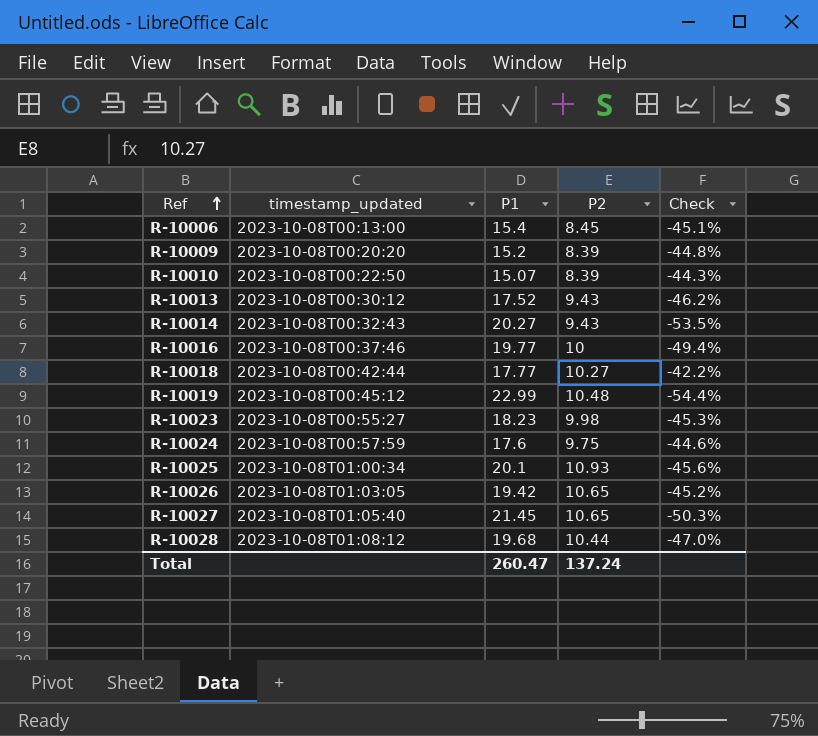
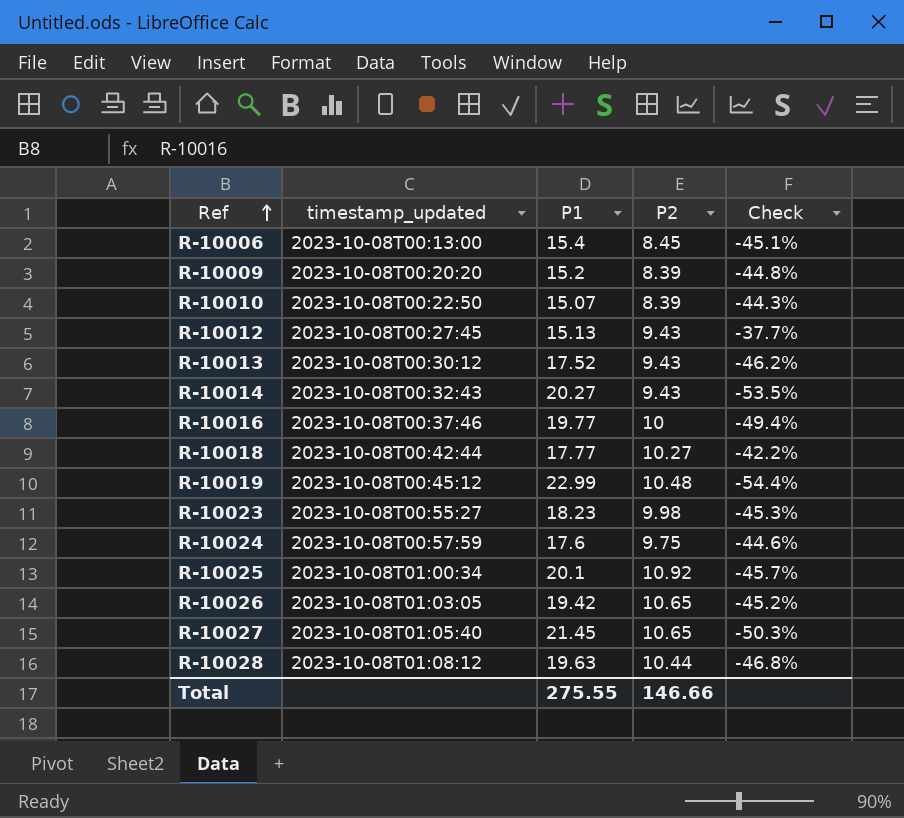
row R-10012: none -> 2023-10-08T00:27:45 | 15.13 | 9.43 | -37.7%
R-10025 | P2: 10.93 -> 10.92
R-10025 | Check: -45.6% -> -45.7%
R-10028 | P1: 19.68 -> 19.63
R-10028 | Check: -47.0% -> -46.8%
Total | P1: 260.47 -> 275.55
Total | P2: 137.24 -> 146.66

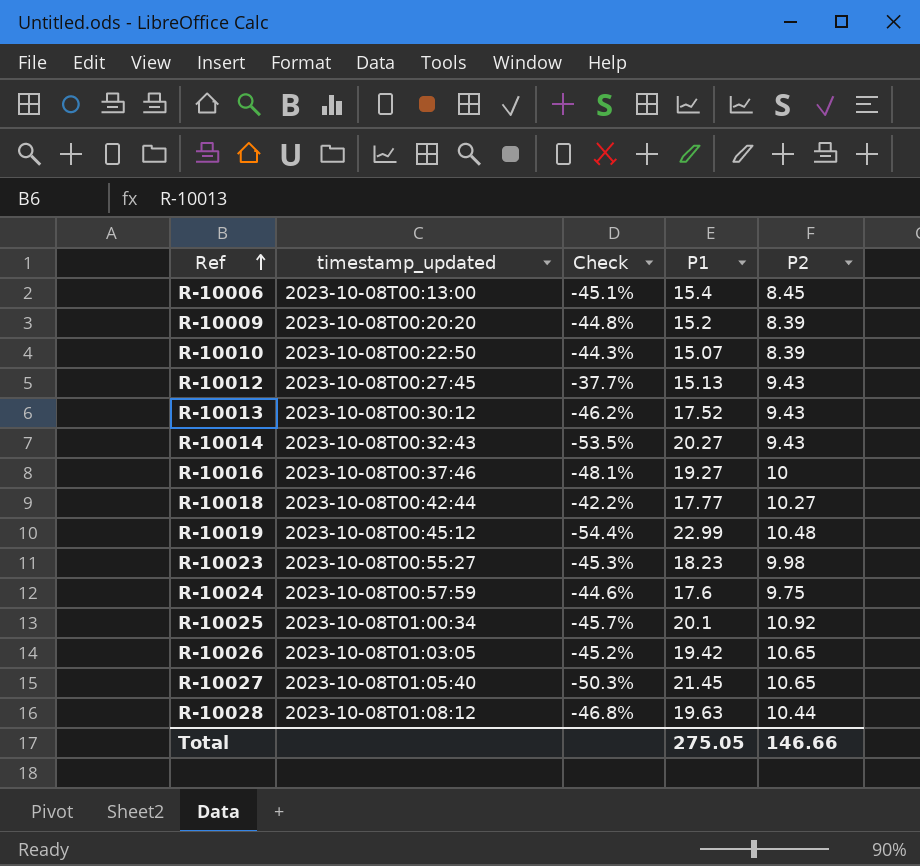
column Check | position: 5 -> 3
R-10016 | Check: -49.4% -> -48.1%
R-10016 | P1: 19.77 -> 19.27
Total | P1: 275.55 -> 275.05

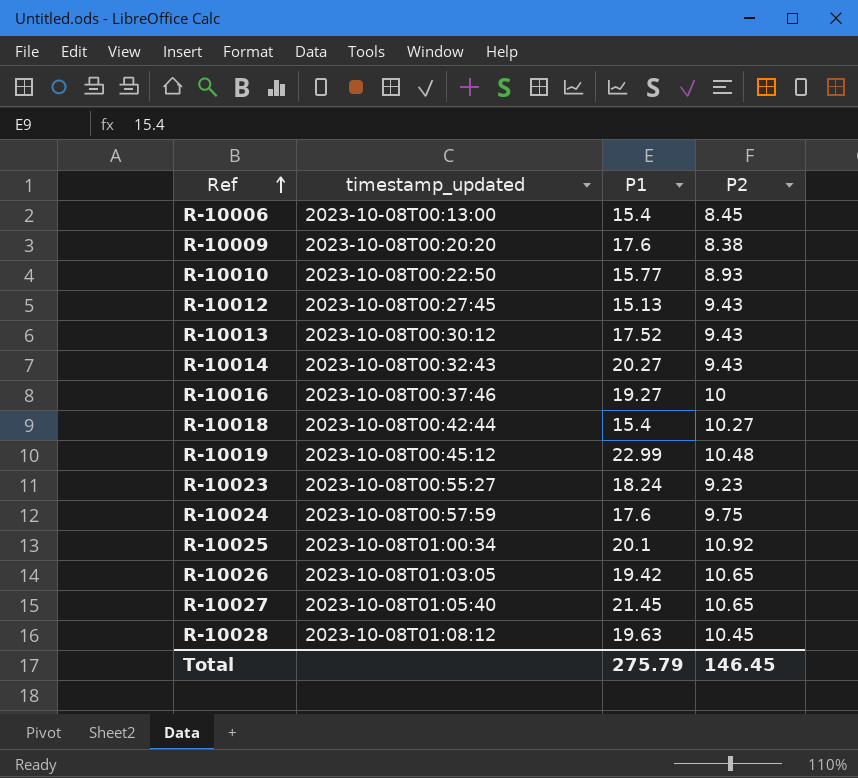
column Check | formula: ([P2] - [P1]) / [P1] -> none
R-10009 | P1: 15.2 -> 17.6
R-10009 | P2: 8.39 -> 8.38
R-10010 | P1: 15.07 -> 15.77
R-10010 | P2: 8.39 -> 8.93
R-10018 | P1: 17.77 -> 15.4
R-10023 | P1: 18.23 -> 18.24
R-10023 | P2: 9.98 -> 9.23
R-10028 | P2: 10.44 -> 10.45
Total | P1: 275.05 -> 275.79
Total | P2: 146.66 -> 146.45

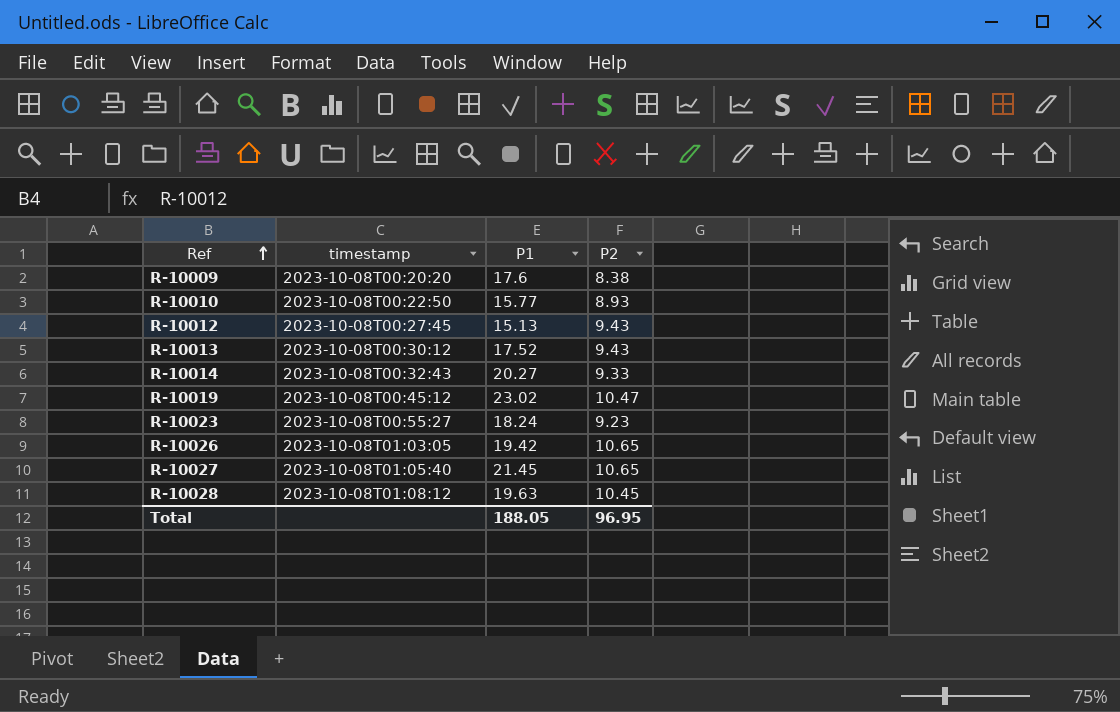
column name: timestamp_updated -> timestamp
row R-10006: 2023-10-08T00:13:00 | 15.4 | 8.45 -> none
row R-10016: 2023-10-08T00:37:46 | 19.27 | 10 -> none
row R-10018: 2023-10-08T00:42:44 | 15.4 | 10.27 -> none
row R-10024: 2023-10-08T00:57:59 | 17.6 | 9.75 -> none
row R-10025: 2023-10-08T01:00:34 | 20.1 | 10.92 -> none
R-10014 | P2: 9.43 -> 9.33
R-10019 | P1: 22.99 -> 23.02
R-10019 | P2: 10.48 -> 10.47
Total | P1: 275.79 -> 188.05
Total | P2: 146.45 -> 96.95

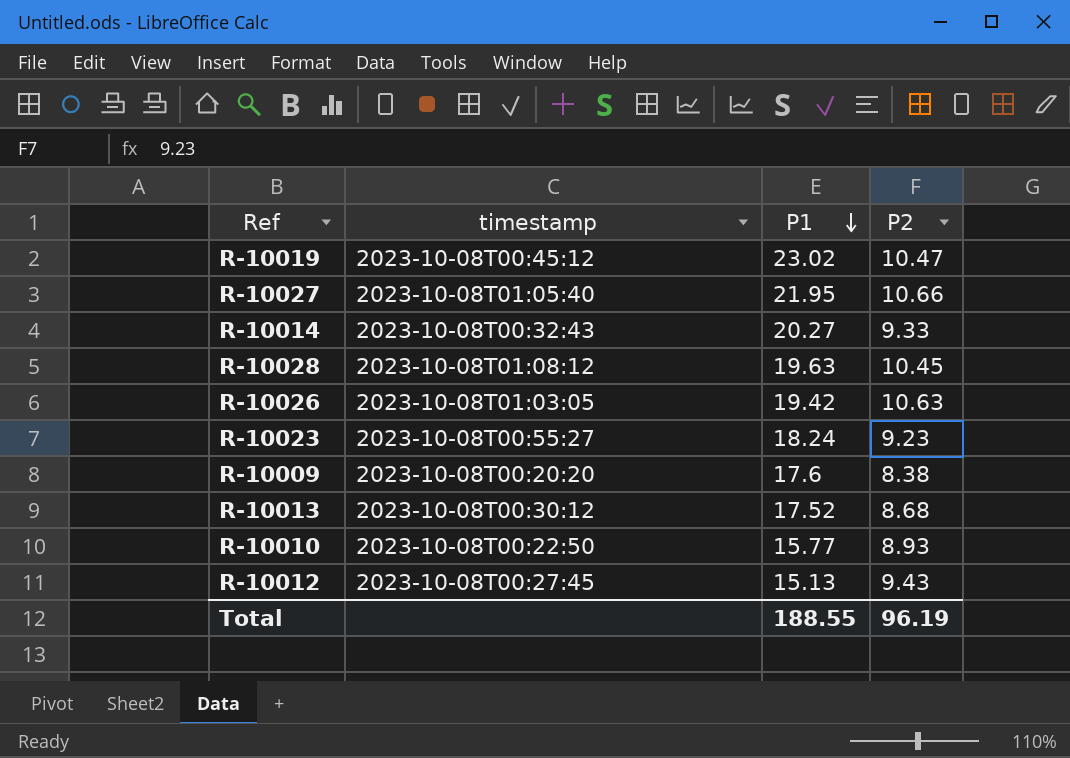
row order: Ref ascending -> P1 descending
R-10027 | P1: 21.45 -> 21.95
R-10027 | P2: 10.65 -> 10.66
R-10026 | P2: 10.65 -> 10.63
R-10013 | P2: 9.43 -> 8.68
Total | P1: 188.05 -> 188.55
Total | P2: 96.95 -> 96.19

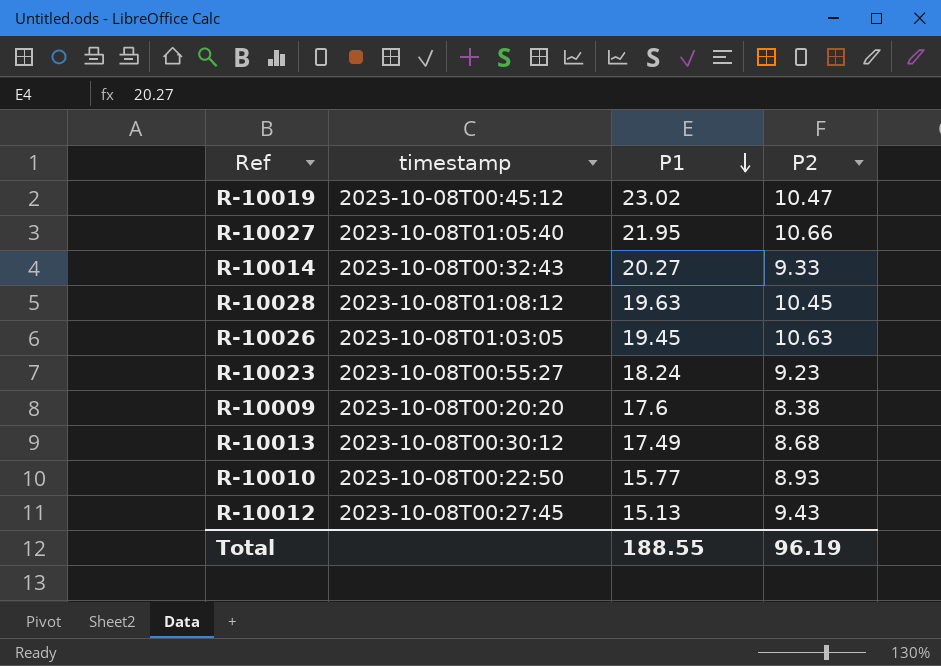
R-10026 | P1: 19.42 -> 19.45
R-10013 | P1: 17.52 -> 17.49

